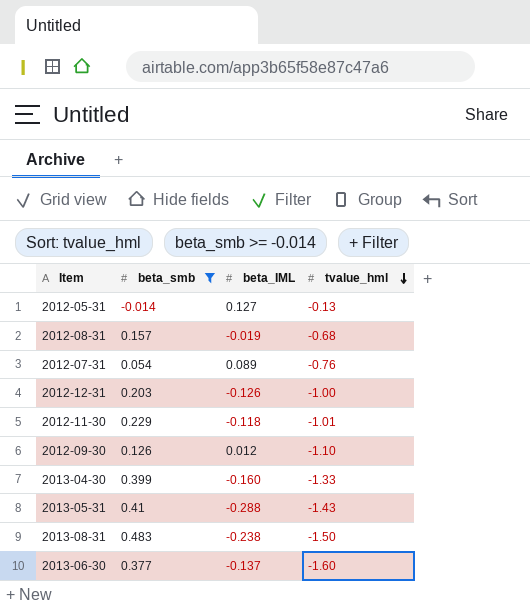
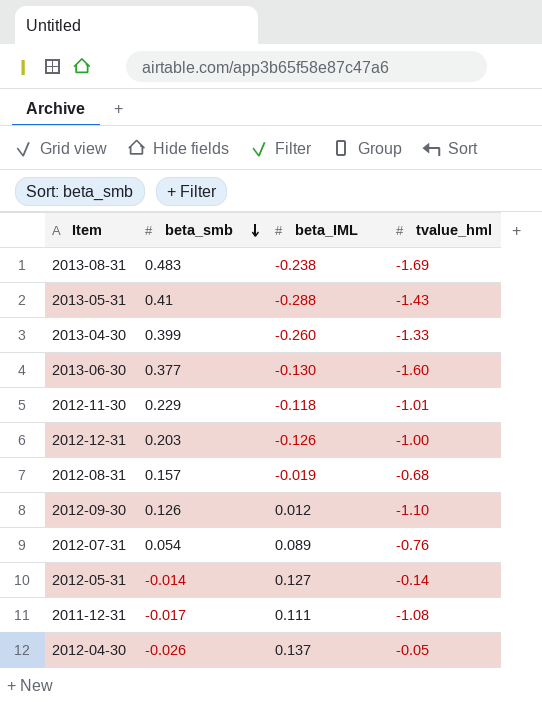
filter: beta_smb >= -0.014 -> none
row order: tvalue_hml descending -> beta_smb descending
2013-08-31 | tvalue_hml: -1.50 -> -1.69
2013-04-30 | beta_IML: -0.160 -> -0.260
2013-06-30 | beta_IML: -0.137 -> -0.130
2012-05-31 | tvalue_hml: -0.13 -> -0.14

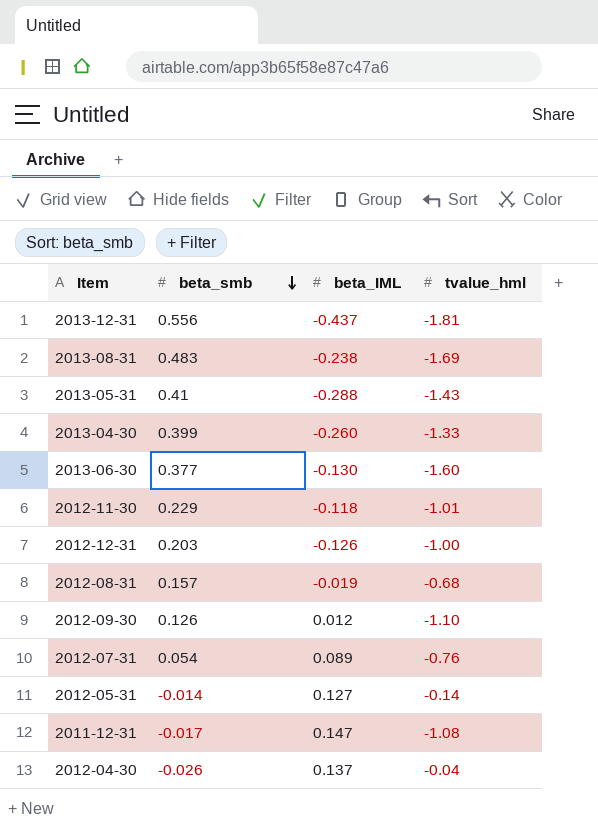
row 2013-12-31: none -> 0.556 | -0.437 | -1.81
2011-12-31 | beta_IML: 0.111 -> 0.147
2012-04-30 | tvalue_hml: -0.05 -> -0.04

